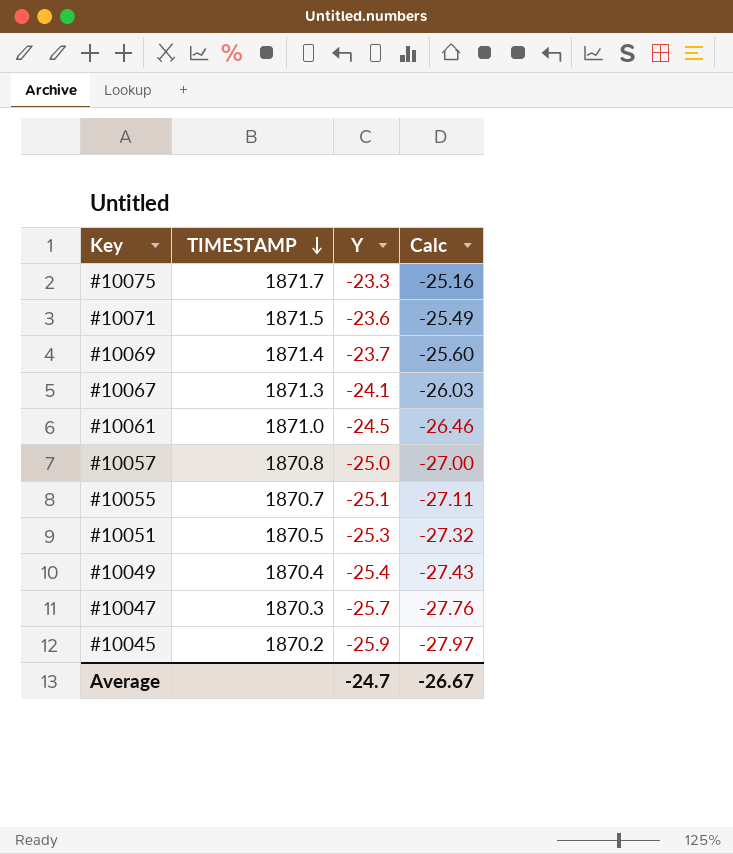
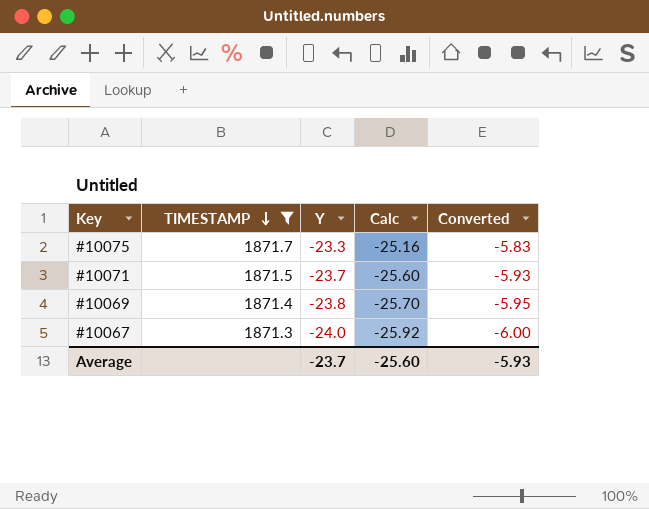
filter: none -> TIMESTAMP >= 1871.3
column Converted | formula: none -> [Y] * 0.25
#10071 | Y: -23.6 -> -23.7
#10071 | Calc: -25.49 -> -25.60
#10069 | Y: -23.7 -> -23.8
#10069 | Calc: -25.60 -> -25.70
#10067 | Y: -24.1 -> -24.0
#10067 | Calc: -26.03 -> -25.92
Average | Y: -24.7 -> -23.7
Average | Calc: -26.67 -> -25.60

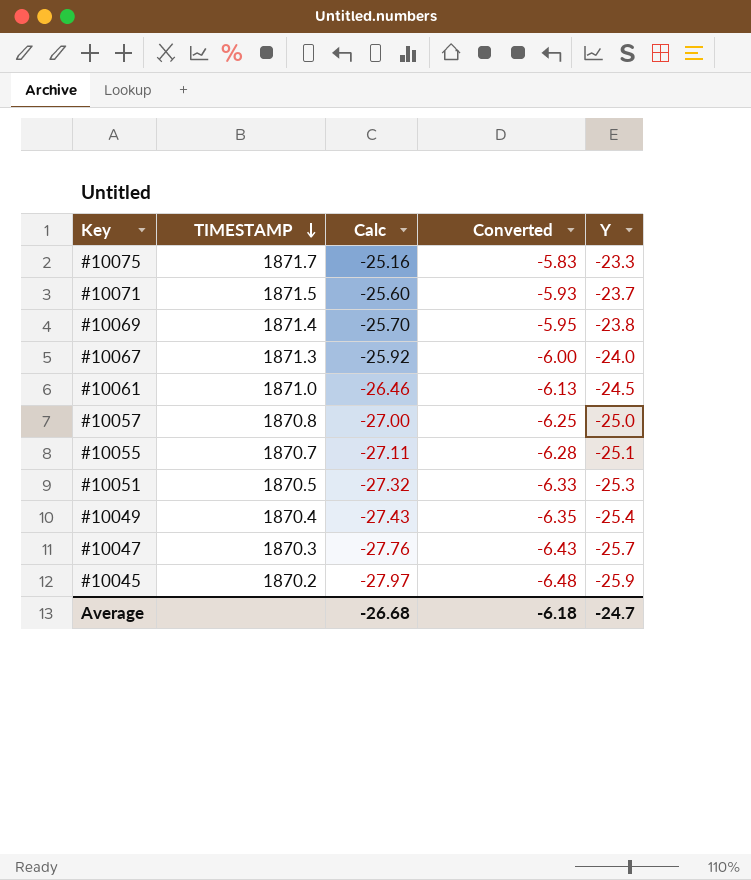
filter: TIMESTAMP >= 1871.3 -> none
column Y | position: 3 -> 5
Average | Calc: -25.60 -> -26.68
Average | Converted: -5.93 -> -6.18
Average | Y: -23.7 -> -24.7

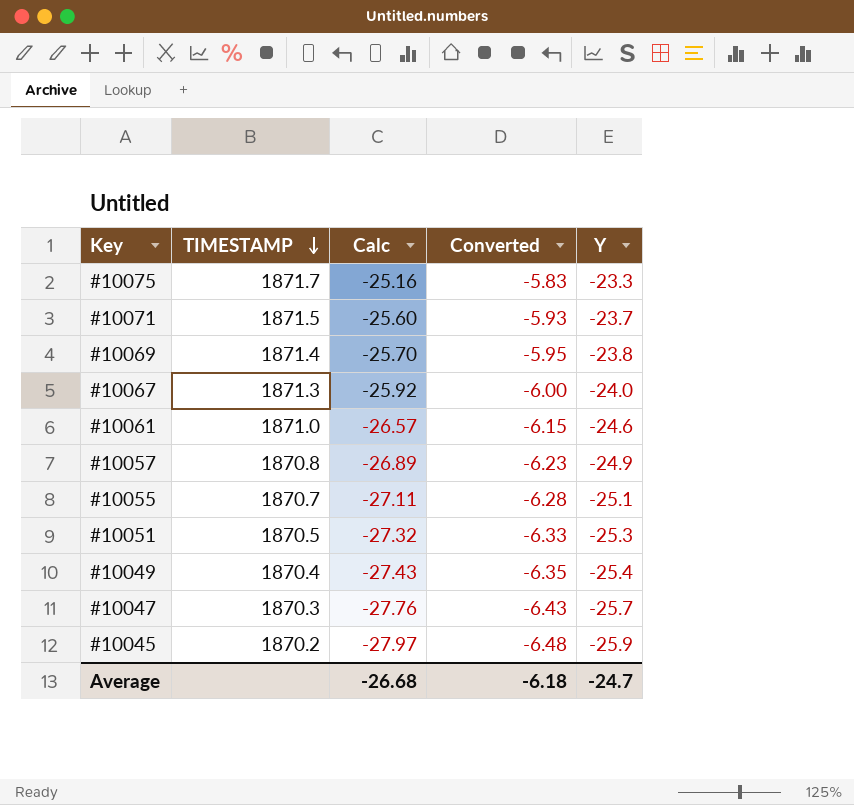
#10061 | Calc: -26.46 -> -26.57
#10061 | Converted: -6.13 -> -6.15
#10061 | Y: -24.5 -> -24.6
#10057 | Calc: -27.00 -> -26.89
#10057 | Converted: -6.25 -> -6.23
#10057 | Y: -25.0 -> -24.9

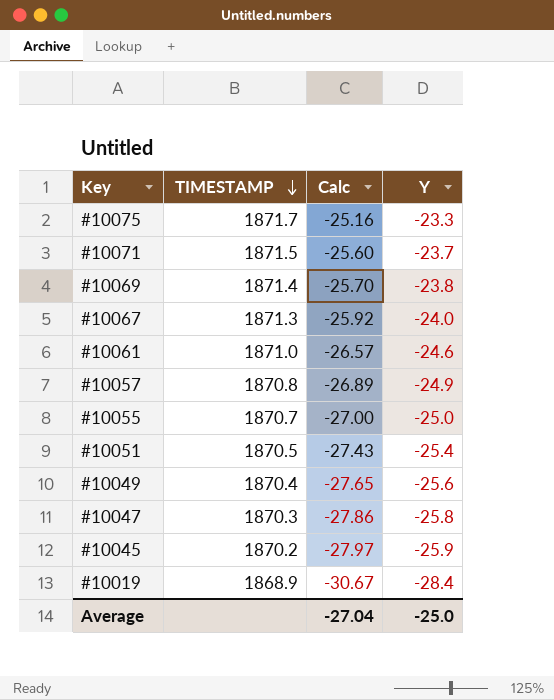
column Converted | formula: [Y] * 0.25 -> none
#10055 | Calc: -27.11 -> -27.00
#10055 | Y: -25.1 -> -25.0
#10051 | Calc: -27.32 -> -27.43
#10051 | Y: -25.3 -> -25.4
#10049 | Calc: -27.43 -> -27.65
#10049 | Y: -25.4 -> -25.6
#10047 | Calc: -27.76 -> -27.86
#10047 | Y: -25.7 -> -25.8
row #10019: none -> 1868.9 | -30.67 | -28.4
Average | Calc: -26.68 -> -27.04
Average | Y: -24.7 -> -25.0

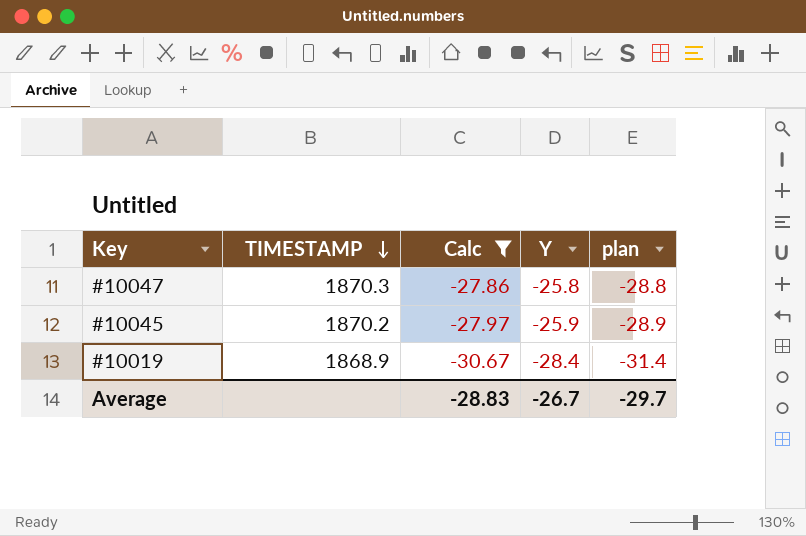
filter: none -> Calc <= -27.86
column plan | formula: none -> [Y] - 3
Average | Calc: -27.04 -> -28.83
Average | Y: -25.0 -> -26.7

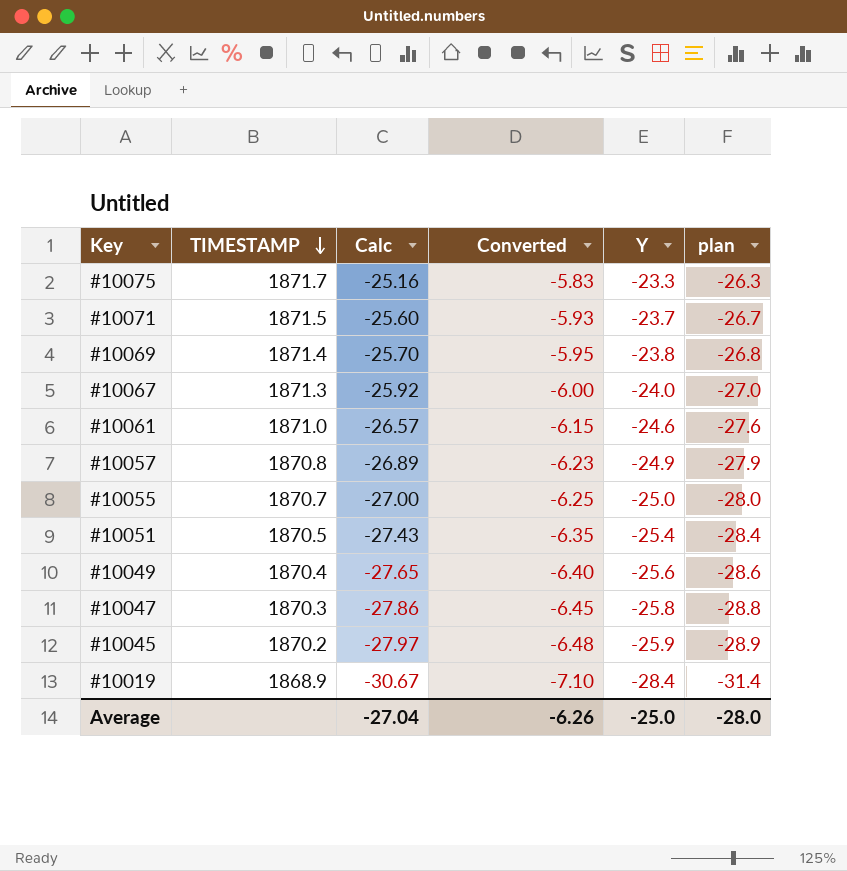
filter: Calc <= -27.86 -> none
column Converted | formula: none -> [Y] * 0.25
Average | Calc: -28.83 -> -27.04
Average | Y: -26.7 -> -25.0
Average | plan: -29.7 -> -28.0

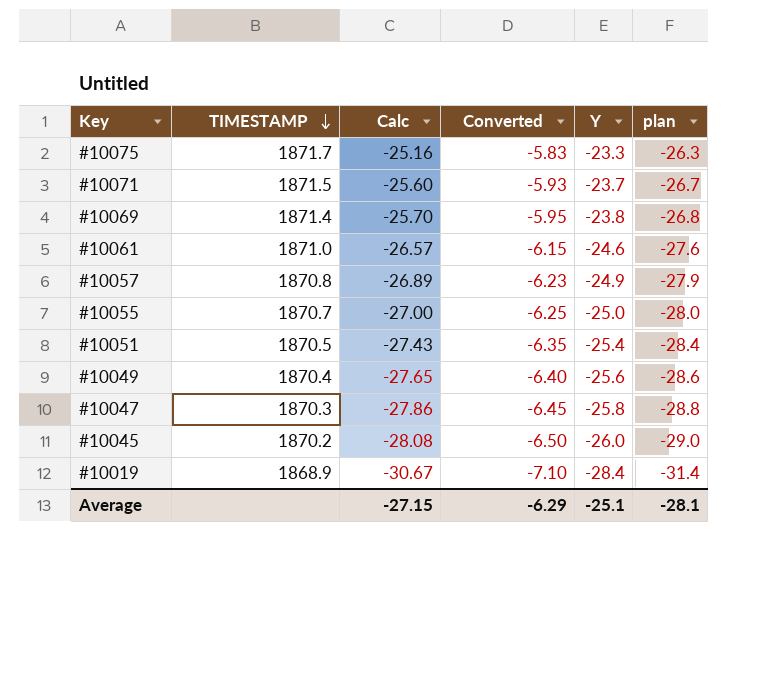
row #10067: 1871.3 | -25.92 | -6.00 | -24.0 | -27.0 -> none
#10045 | Calc: -27.97 -> -28.08
#10045 | Converted: -6.48 -> -6.50
#10045 | Y: -25.9 -> -26.0
#10045 | plan: -28.9 -> -29.0
Average | Calc: -27.04 -> -27.15
Average | Converted: -6.26 -> -6.29
Average | Y: -25.0 -> -25.1
Average | plan: -28.0 -> -28.1

